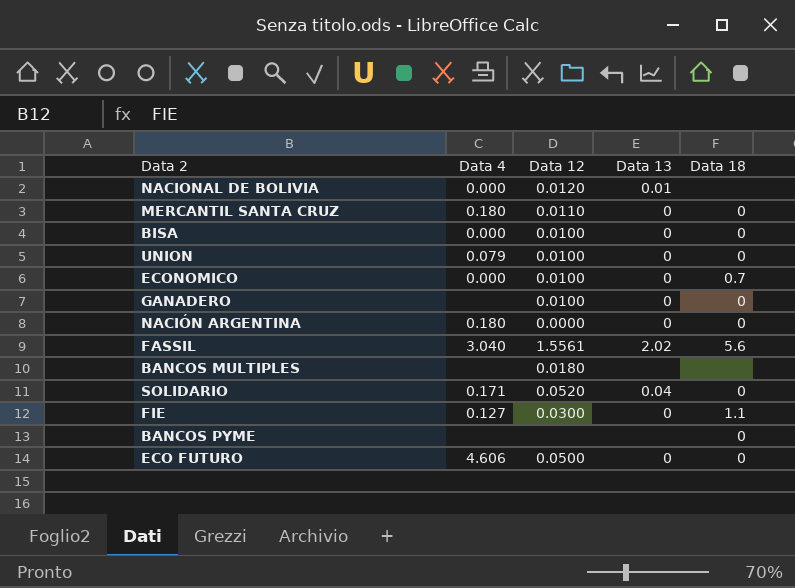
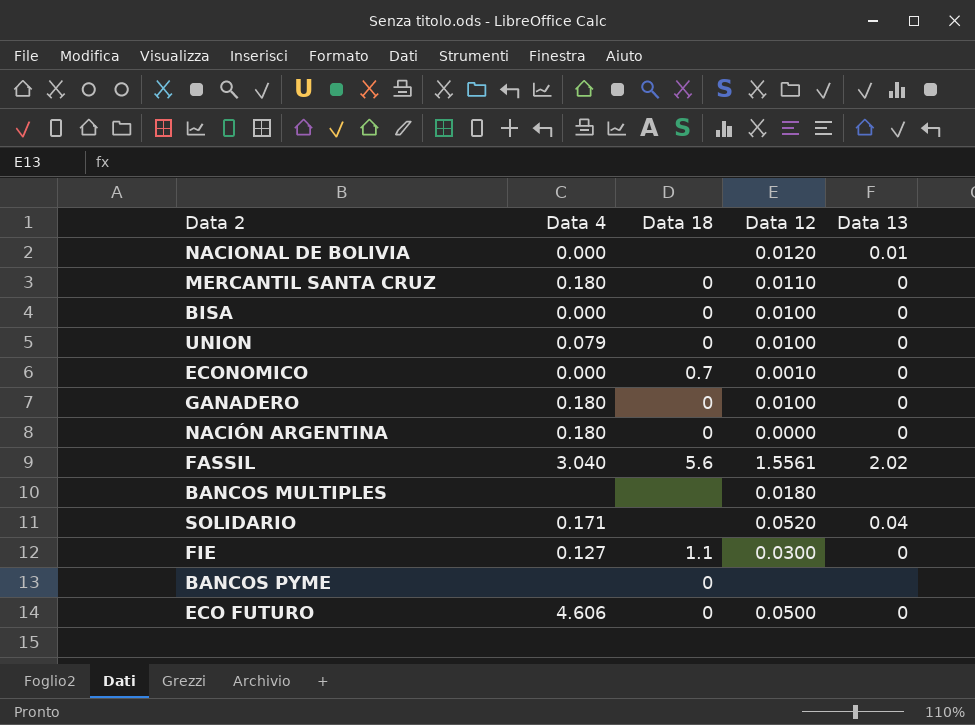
column Data 18 | position: 5 -> 3
ECONOMICO | Data 12: 0.0100 -> 0.0010
GANADERO | Data 4: none -> 0.180
SOLIDARIO | Data 18: 0 -> none

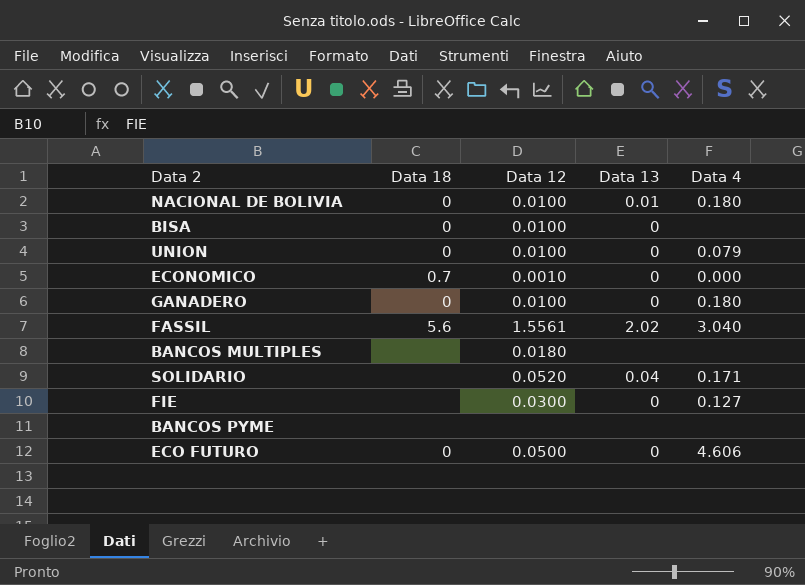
column Data 4 | position: 2 -> 5
row MERCANTIL SANTA CRUZ: 0.180 | 0 | 0.0110 | 0 -> none
row NACIÓN ARGENTINA: 0.180 | 0 | 0.0000 | 0 -> none
NACIONAL DE BOLIVIA | Data 18: none -> 0
NACIONAL DE BOLIVIA | Data 12: 0.0120 -> 0.0100
NACIONAL DE BOLIVIA | Data 4: 0.000 -> 0.180
BISA | Data 4: 0.000 -> none
FIE | Data 18: 1.1 -> none
BANCOS PYME | Data 18: 0 -> none

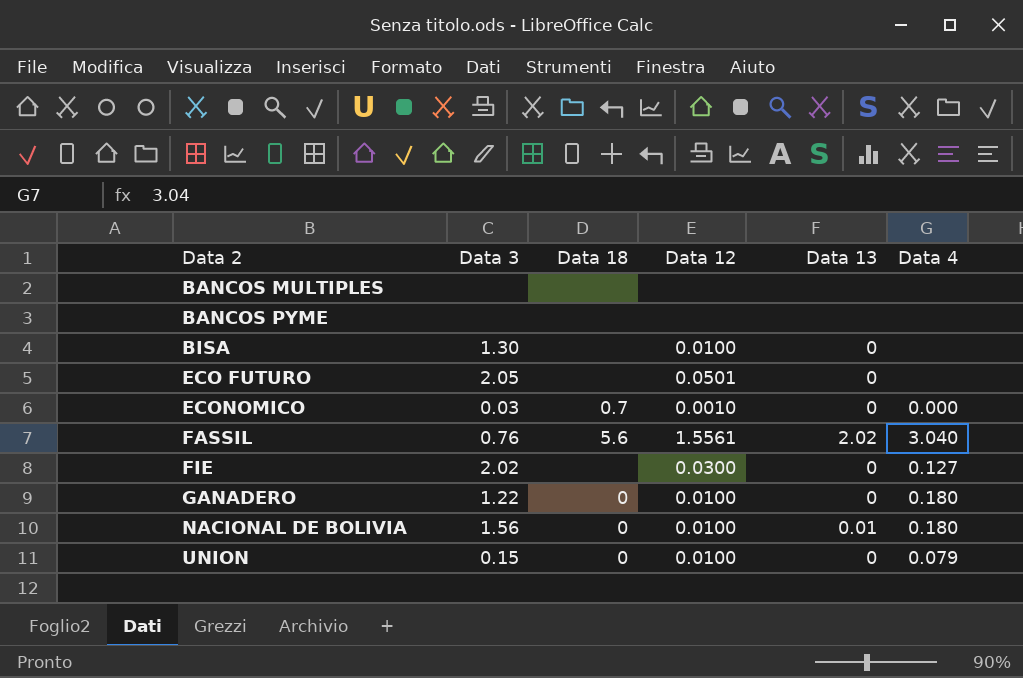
row order: none -> Data 2 ascending
column Data 3 | position: none -> 2
row SOLIDARIO: none | 0.0520 | 0.04 | 0.171 -> none
BANCOS MULTIPLES | Data 12: 0.0180 -> none
BISA | Data 18: 0 -> none
ECO FUTURO | Data 18: 0 -> none
ECO FUTURO | Data 12: 0.0500 -> 0.0501
ECO FUTURO | Data 4: 4.606 -> none

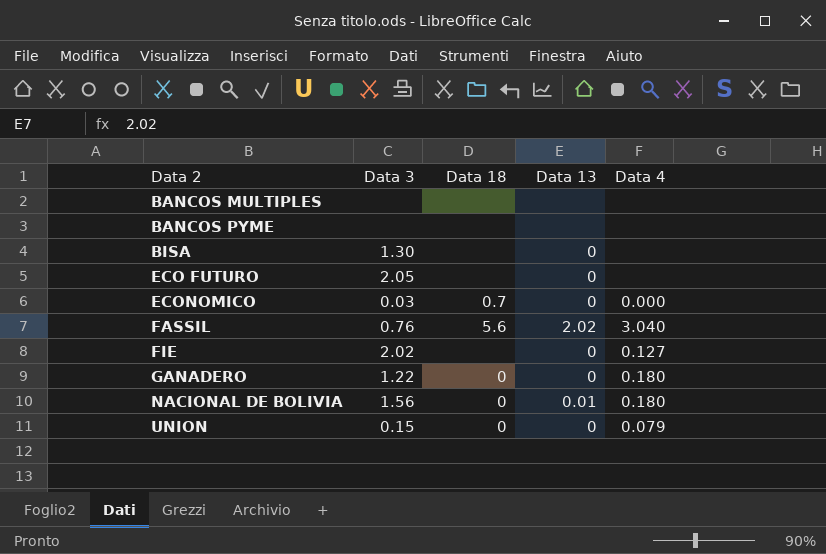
column Data 12 | position: 4 -> none

